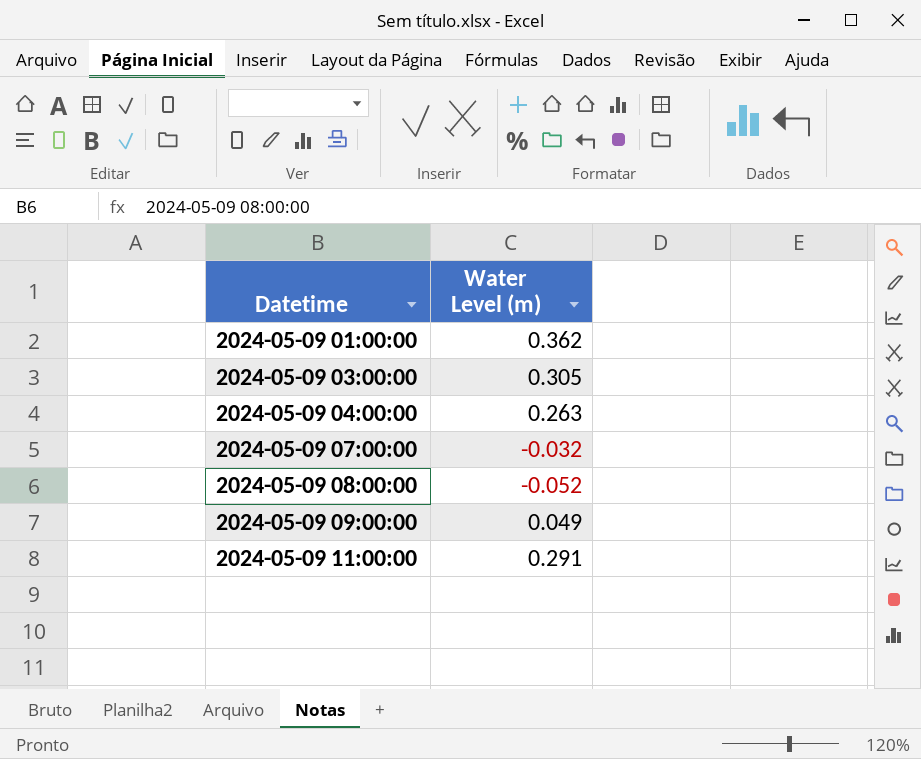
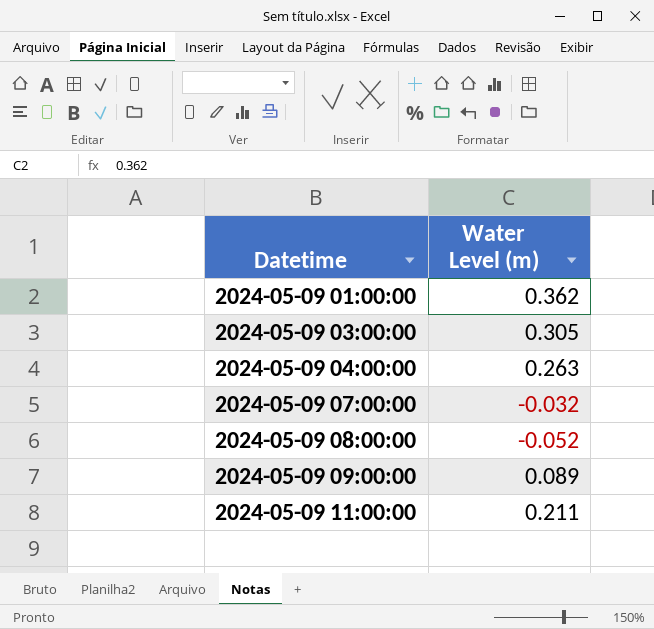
2024-05-09 09:00:00 | Water Level (m): 0.049 -> 0.089
2024-05-09 11:00:00 | Water Level (m): 0.291 -> 0.211

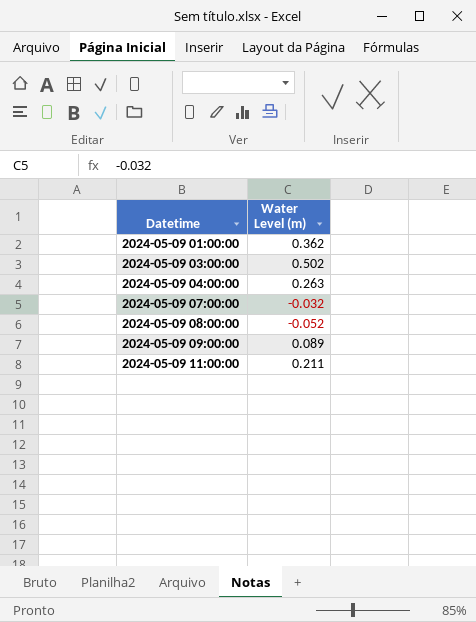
2024-05-09 03:00:00 | Water Level (m): 0.305 -> 0.502

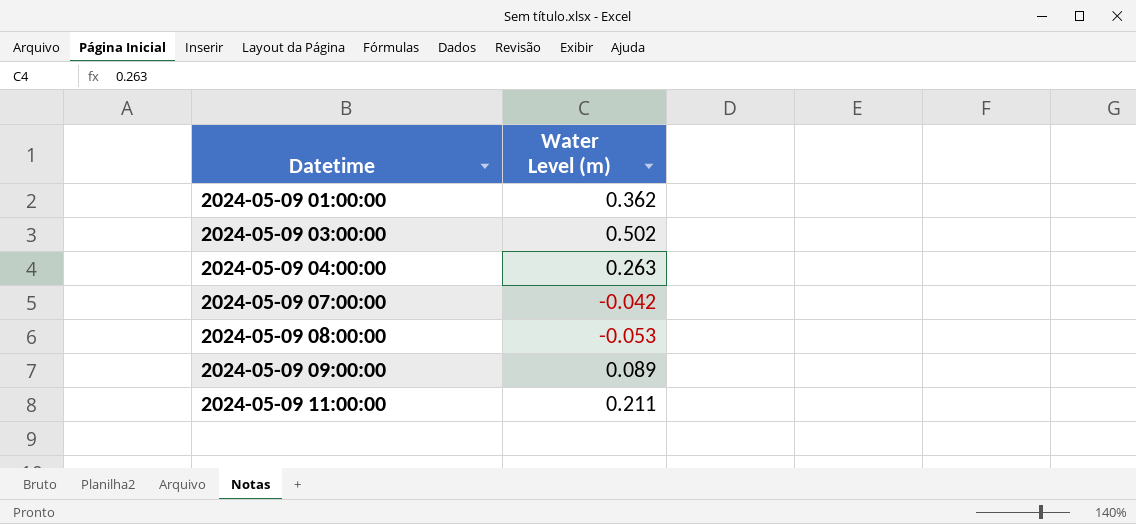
2024-05-09 07:00:00 | Water Level (m): -0.032 -> -0.042
2024-05-09 08:00:00 | Water Level (m): -0.052 -> -0.053

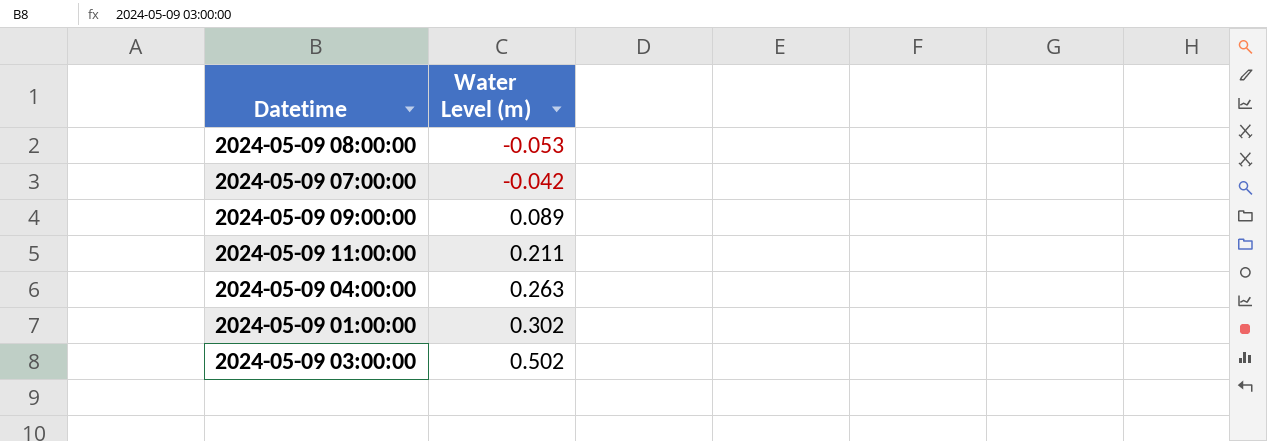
row order: Datetime ascending -> Water Level (m) ascending
2024-05-09 01:00:00 | Water Level (m): 0.362 -> 0.302

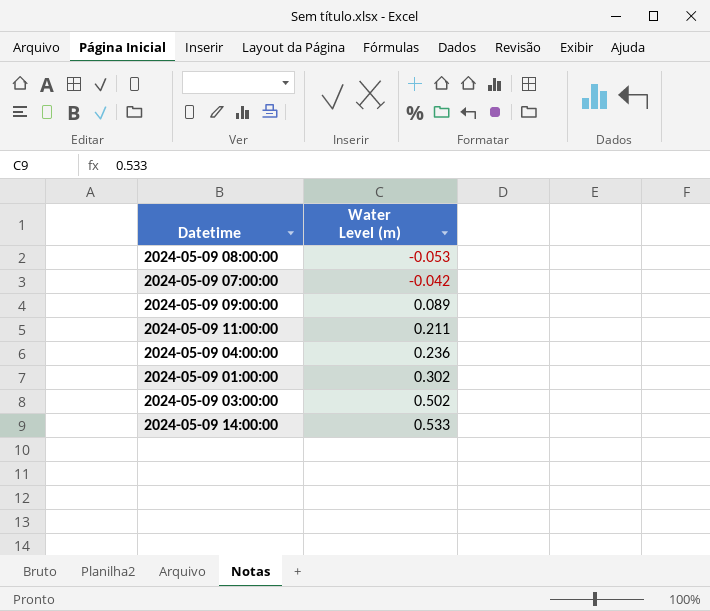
2024-05-09 04:00:00 | Water Level (m): 0.263 -> 0.236
row 2024-05-09 14:00:00: none -> 0.533

